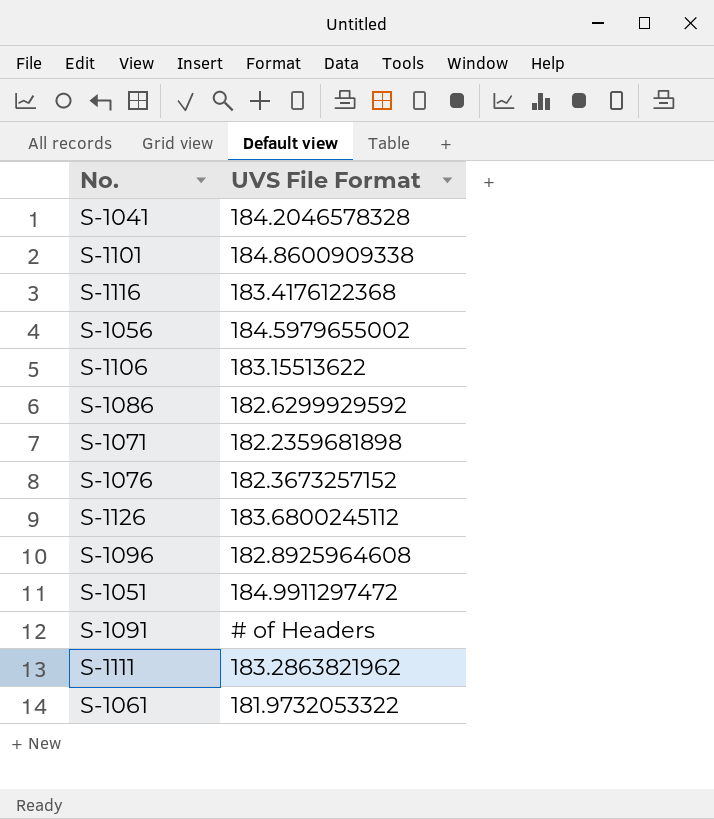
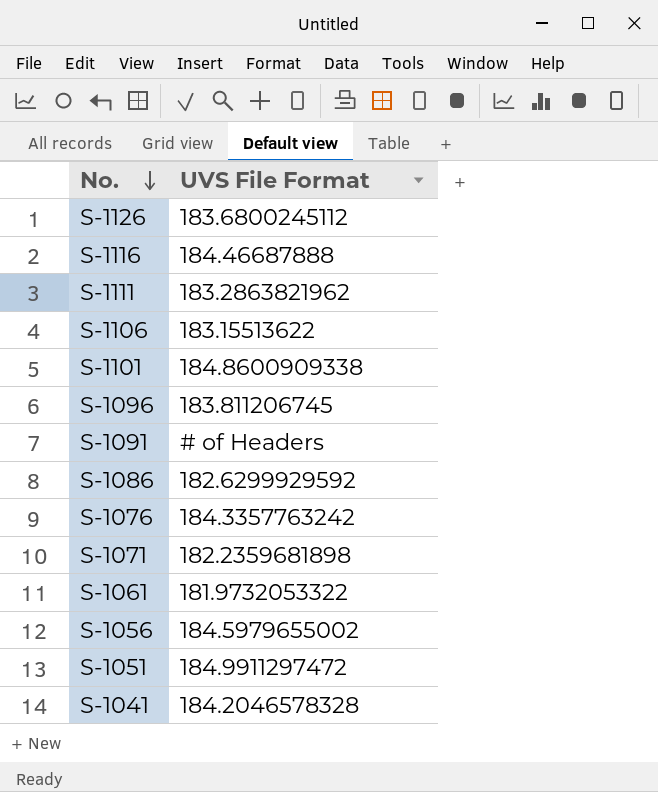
row order: none -> No. descending
S-1116 | UVS File Format: 183.4176122368 -> 184.46687888
S-1096 | UVS File Format: 182.8925964608 -> 183.811206745
S-1076 | UVS File Format: 182.3673257152 -> 184.3357763242

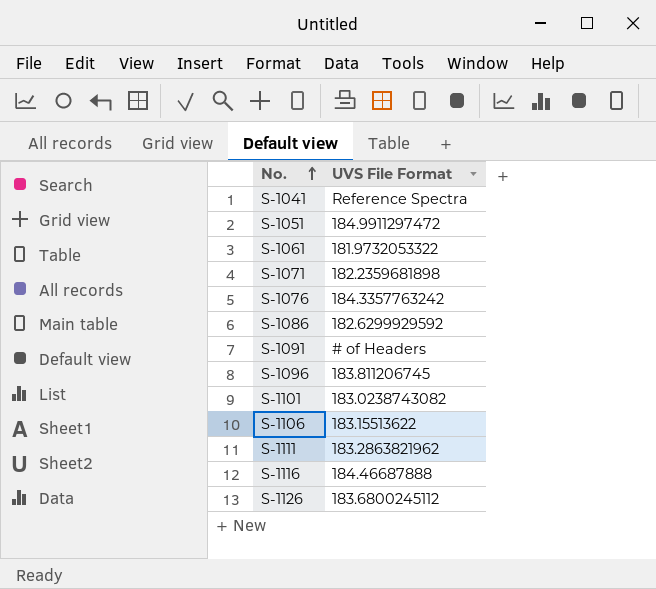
row order: No. descending -> No. ascending
row S-1056: 184.5979655002 -> none
S-1041 | UVS File Format: 184.2046578328 -> Reference Spectra
S-1101 | UVS File Format: 184.8600909338 -> 183.0238743082

